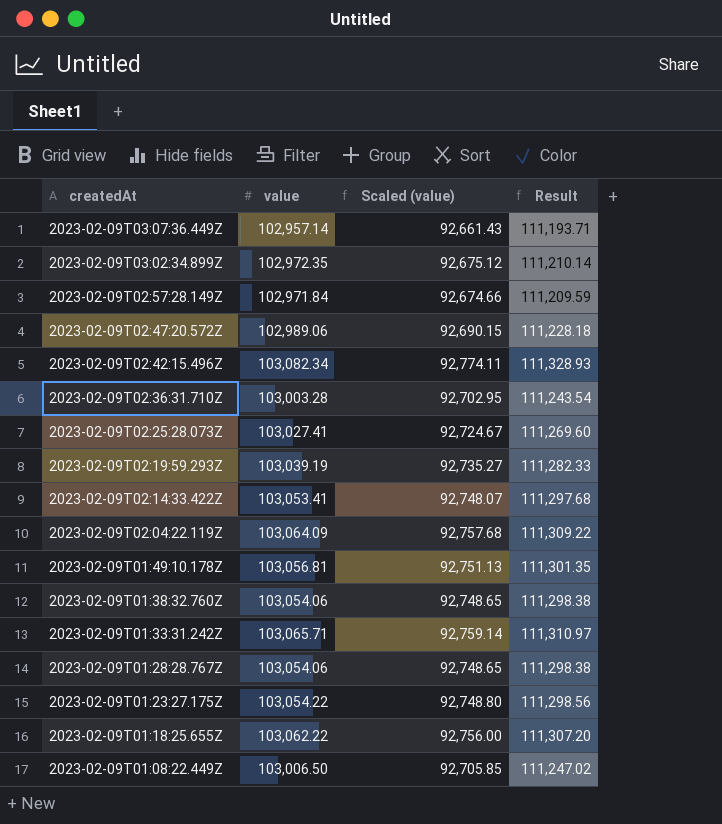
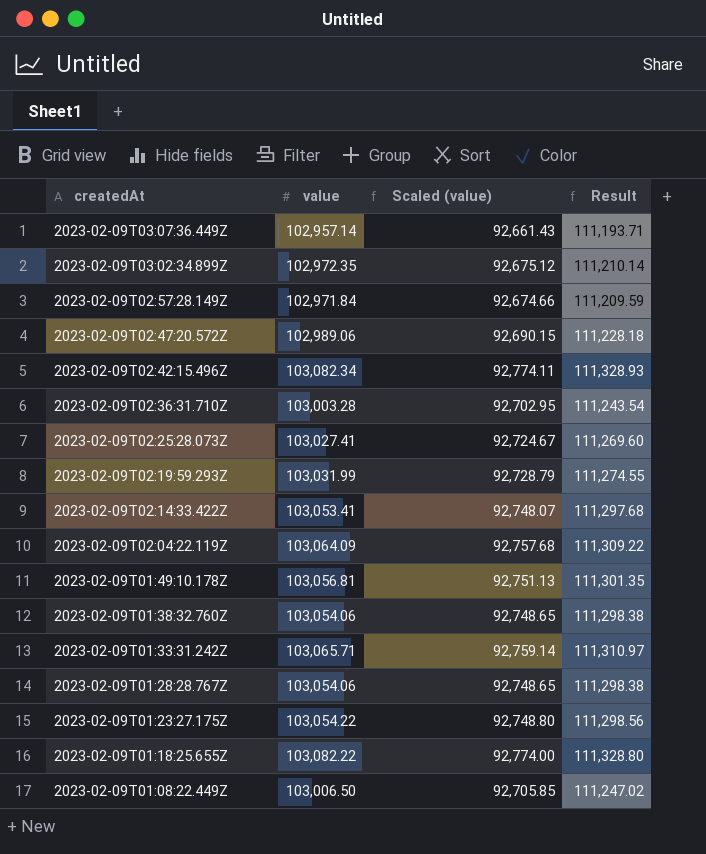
2023-02-09T02:19:59.293Z | value: 103,039.19 -> 103,031.99
2023-02-09T02:19:59.293Z | Scaled (value): 92,735.27 -> 92,728.79
2023-02-09T02:19:59.293Z | Result: 111,282.33 -> 111,274.55
2023-02-09T01:18:25.655Z | value: 103,062.22 -> 103,082.22
2023-02-09T01:18:25.655Z | Scaled (value): 92,756.00 -> 92,774.00
2023-02-09T01:18:25.655Z | Result: 111,307.20 -> 111,328.80

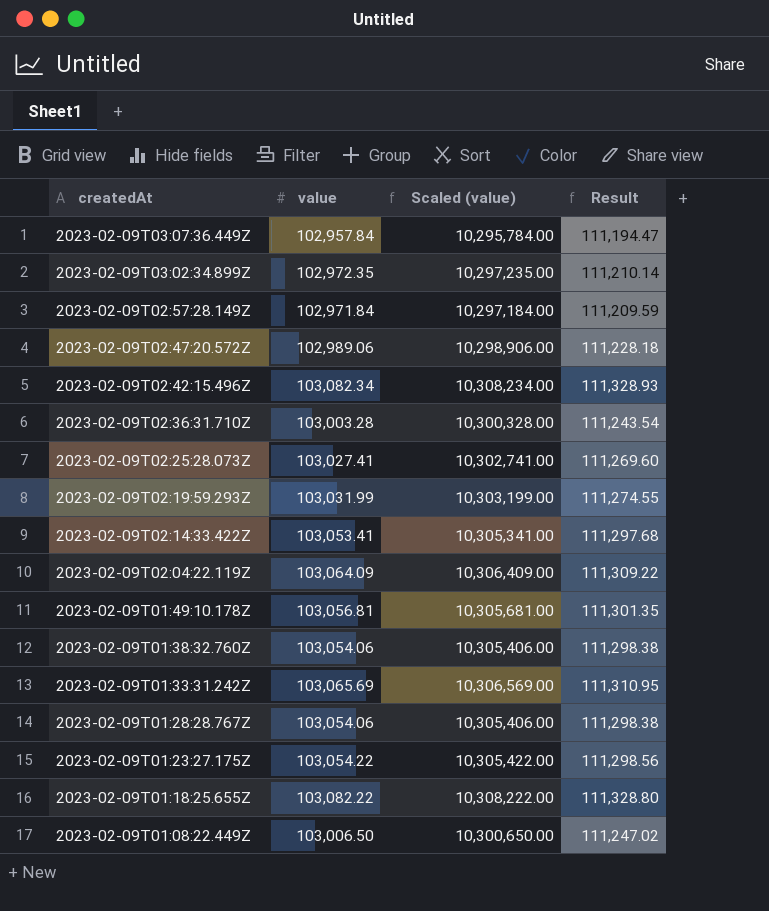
column Scaled (value) | formula: [value] * 0.9 -> [value] * 100
2023-02-09T03:07:36.449Z | value: 102,957.14 -> 102,957.84
2023-02-09T03:07:36.449Z | Result: 111,193.71 -> 111,194.47
2023-02-09T01:33:31.242Z | value: 103,065.71 -> 103,065.69
2023-02-09T01:33:31.242Z | Result: 111,310.97 -> 111,310.95

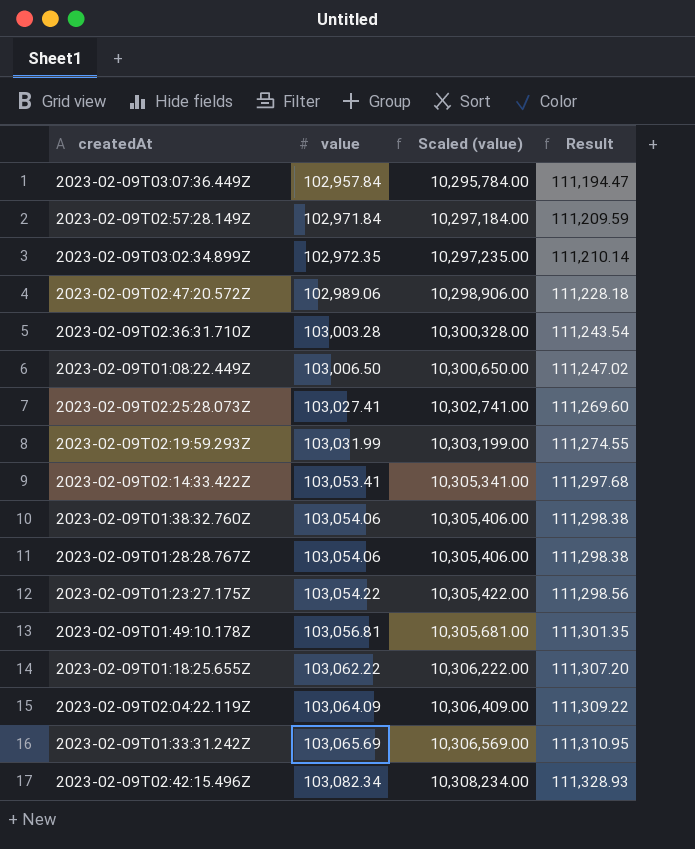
row order: createdAt descending -> value ascending
2023-02-09T01:18:25.655Z | value: 103,082.22 -> 103,062.22
2023-02-09T01:18:25.655Z | Scaled (value): 10,308,222.00 -> 10,306,222.00
2023-02-09T01:18:25.655Z | Result: 111,328.80 -> 111,307.20

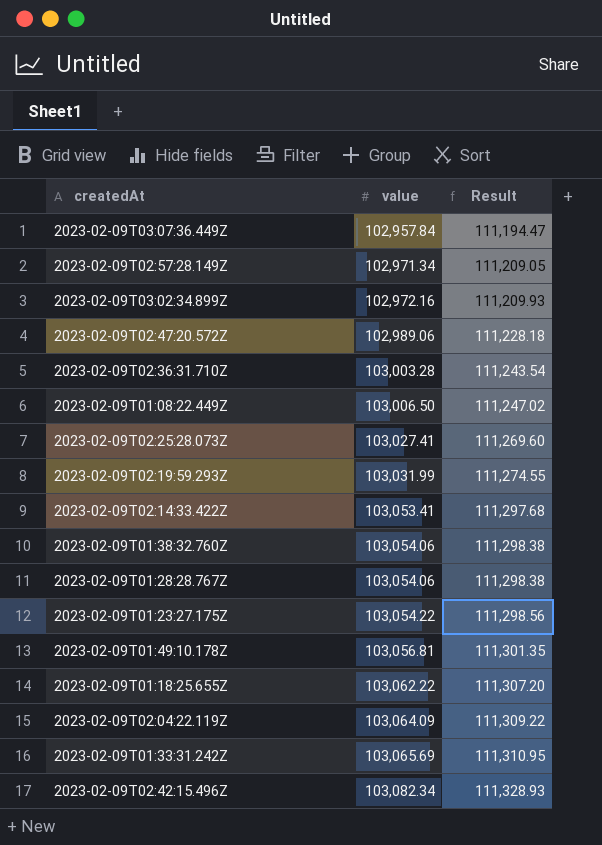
column Scaled (value) | formula: [value] * 100 -> none
2023-02-09T02:57:28.149Z | value: 102,971.84 -> 102,971.34
2023-02-09T02:57:28.149Z | Result: 111,209.59 -> 111,209.05
2023-02-09T03:02:34.899Z | value: 102,972.35 -> 102,972.16
2023-02-09T03:02:34.899Z | Result: 111,210.14 -> 111,209.93

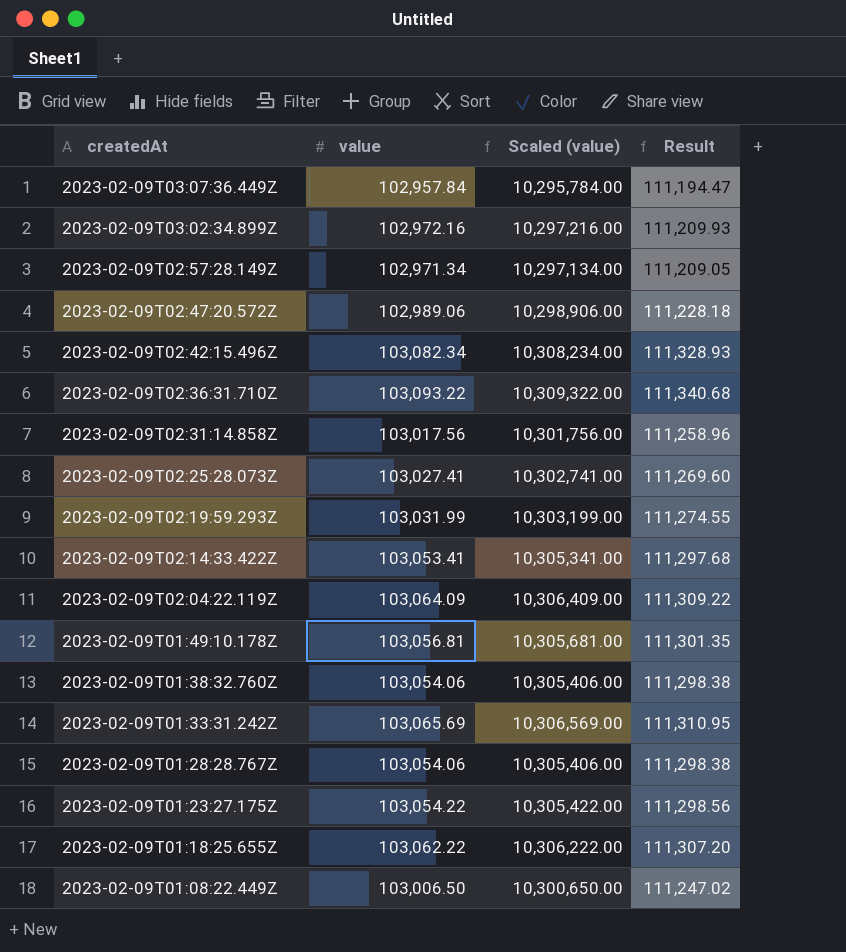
row order: value ascending -> createdAt descending
column Scaled (value) | formula: none -> [value] * 100
2023-02-09T02:36:31.710Z | value: 103,003.28 -> 103,093.22
2023-02-09T02:36:31.710Z | Result: 111,243.54 -> 111,340.68
row 2023-02-09T02:31:14.858Z: none -> 103,017.56 | 10,301,756.00 | 111,258.96

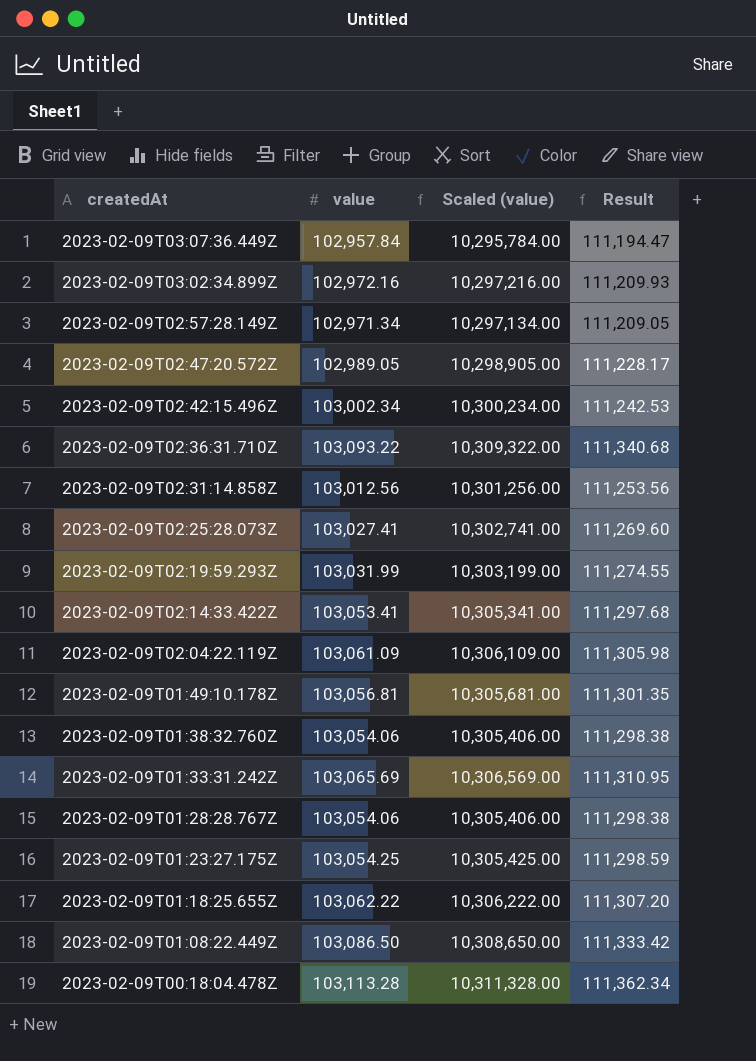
2023-02-09T02:47:20.572Z | value: 102,989.06 -> 102,989.05
2023-02-09T02:47:20.572Z | Scaled (value): 10,298,906.00 -> 10,298,905.00
2023-02-09T02:47:20.572Z | Result: 111,228.18 -> 111,228.17
2023-02-09T02:42:15.496Z | value: 103,082.34 -> 103,002.34
2023-02-09T02:42:15.496Z | Scaled (value): 10,308,234.00 -> 10,300,234.00
2023-02-09T02:42:15.496Z | Result: 111,328.93 -> 111,242.53
2023-02-09T02:31:14.858Z | value: 103,017.56 -> 103,012.56
2023-02-09T02:31:14.858Z | Scaled (value): 10,301,756.00 -> 10,301,256.00
2023-02-09T02:31:14.858Z | Result: 111,258.96 -> 111,253.56
2023-02-09T02:04:22.119Z | value: 103,064.09 -> 103,061.09
2023-02-09T02:04:22.119Z | Scaled (value): 10,306,409.00 -> 10,306,109.00
2023-02-09T02:04:22.119Z | Result: 111,309.22 -> 111,305.98
2023-02-09T01:23:27.175Z | value: 103,054.22 -> 103,054.25
2023-02-09T01:23:27.175Z | Scaled (value): 10,305,422.00 -> 10,305,425.00
2023-02-09T01:23:27.175Z | Result: 111,298.56 -> 111,298.59
2023-02-09T01:08:22.449Z | value: 103,006.50 -> 103,086.50
2023-02-09T01:08:22.449Z | Scaled (value): 10,300,650.00 -> 10,308,650.00
2023-02-09T01:08:22.449Z | Result: 111,247.02 -> 111,333.42
row 2023-02-09T00:18:04.478Z: none -> 103,113.28 | 10,311,328.00 | 111,362.34

